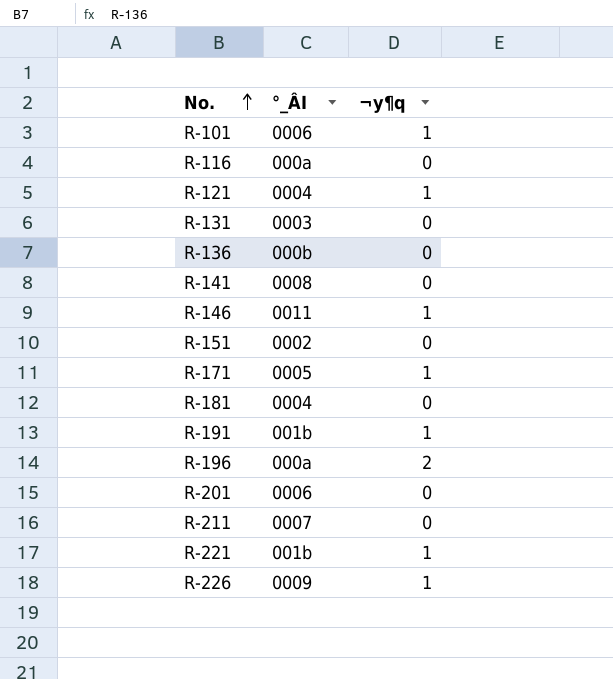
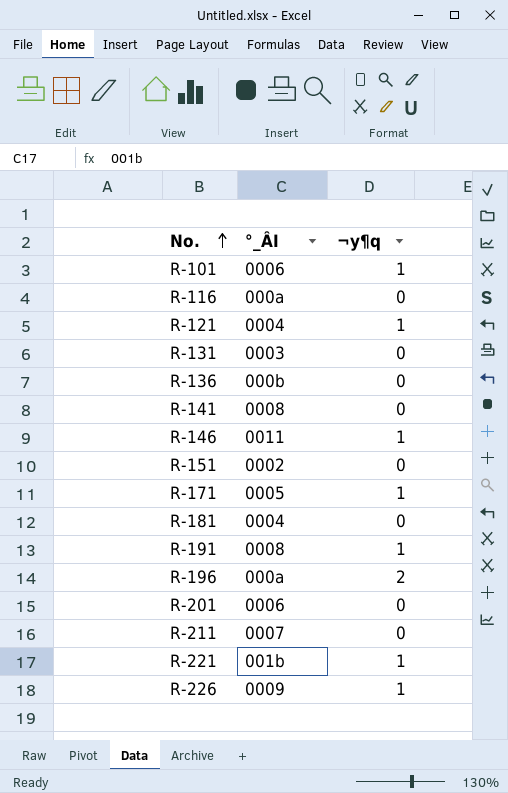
R-191 | °_ÂI: 001b -> 0008

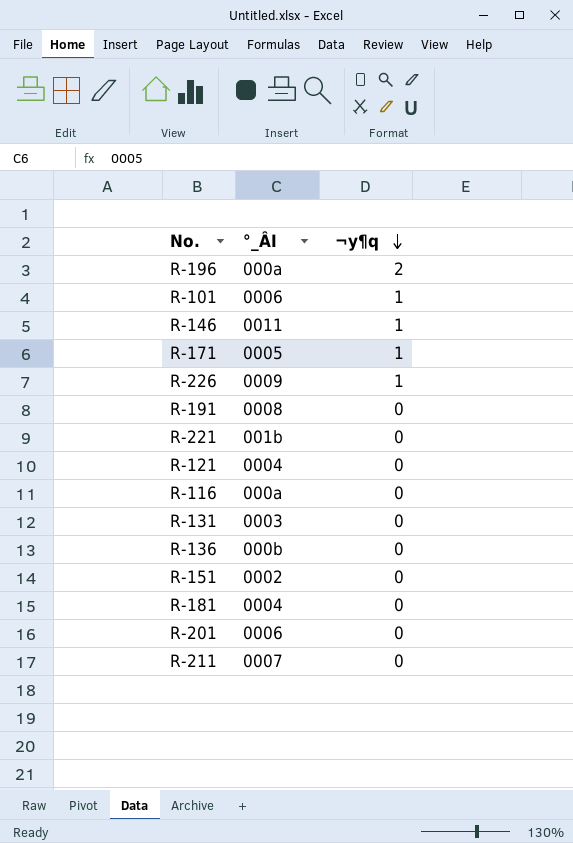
row order: No. ascending -> ¬y¶q descending
row R-141: 0008 | 0 -> none
R-191 | ¬y¶q: 1 -> 0
R-221 | ¬y¶q: 1 -> 0
R-121 | ¬y¶q: 1 -> 0

